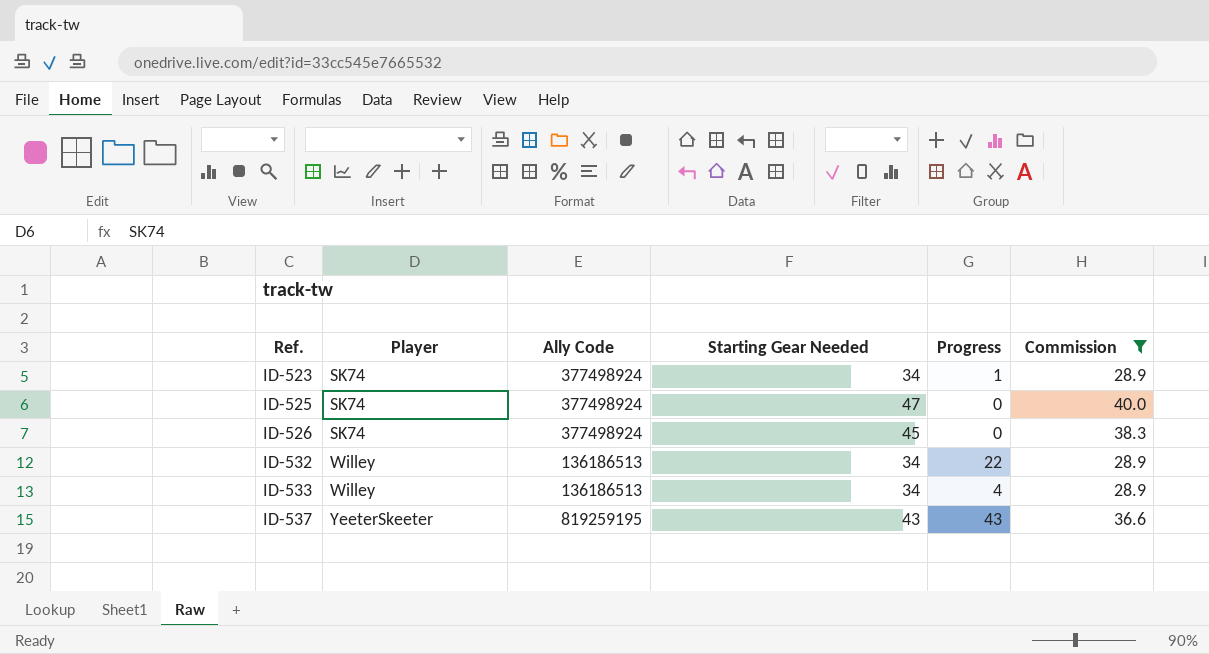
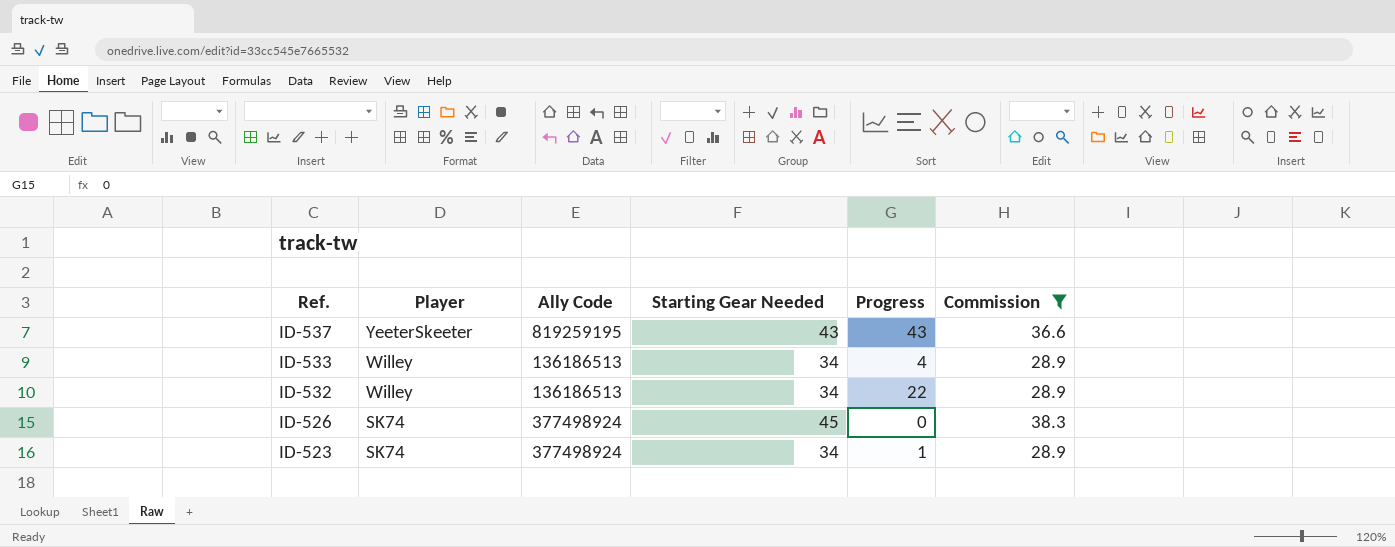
row order: Ref. ascending -> Ref. descending
row ID-525: SK74 | 377498924 | 47 | 0 | 40.0 -> none

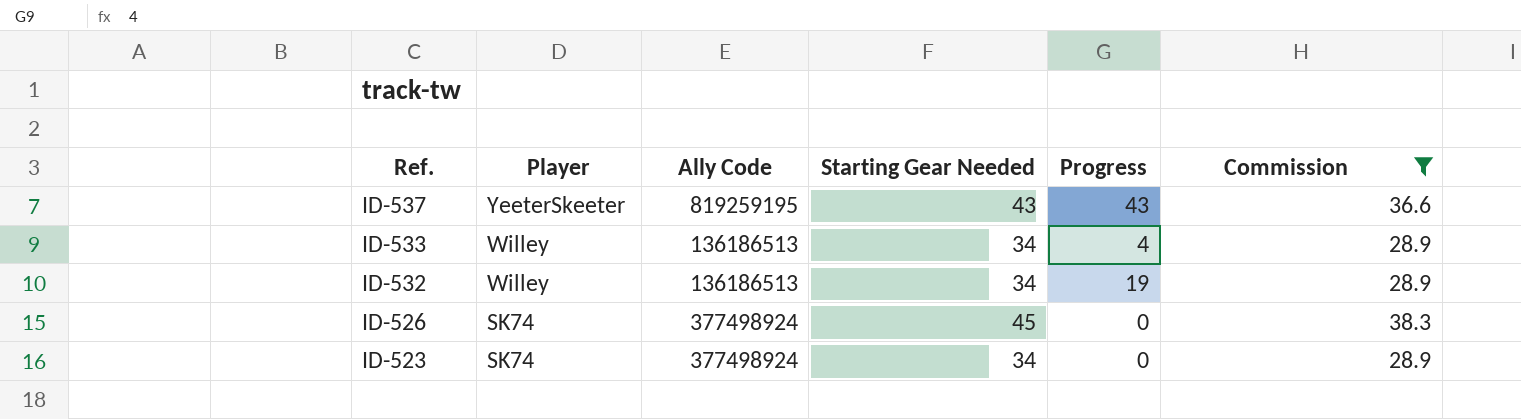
ID-532 | Progress: 22 -> 19
ID-523 | Progress: 1 -> 0

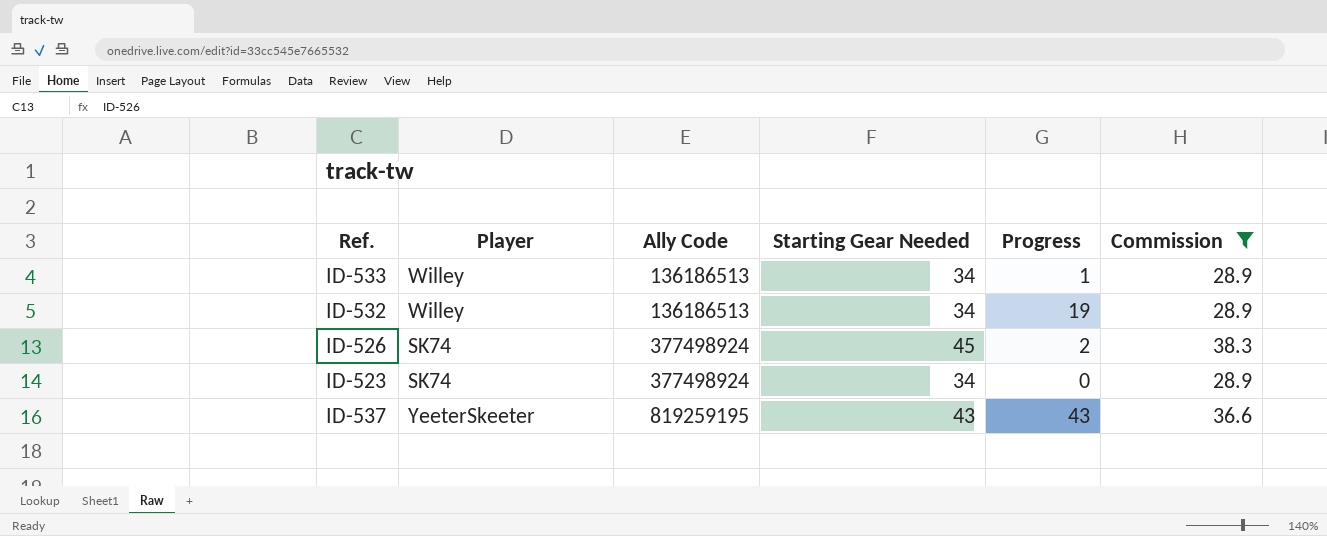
row order: Ref. descending -> Ally Code ascending
ID-533 | Progress: 4 -> 1
ID-526 | Progress: 0 -> 2

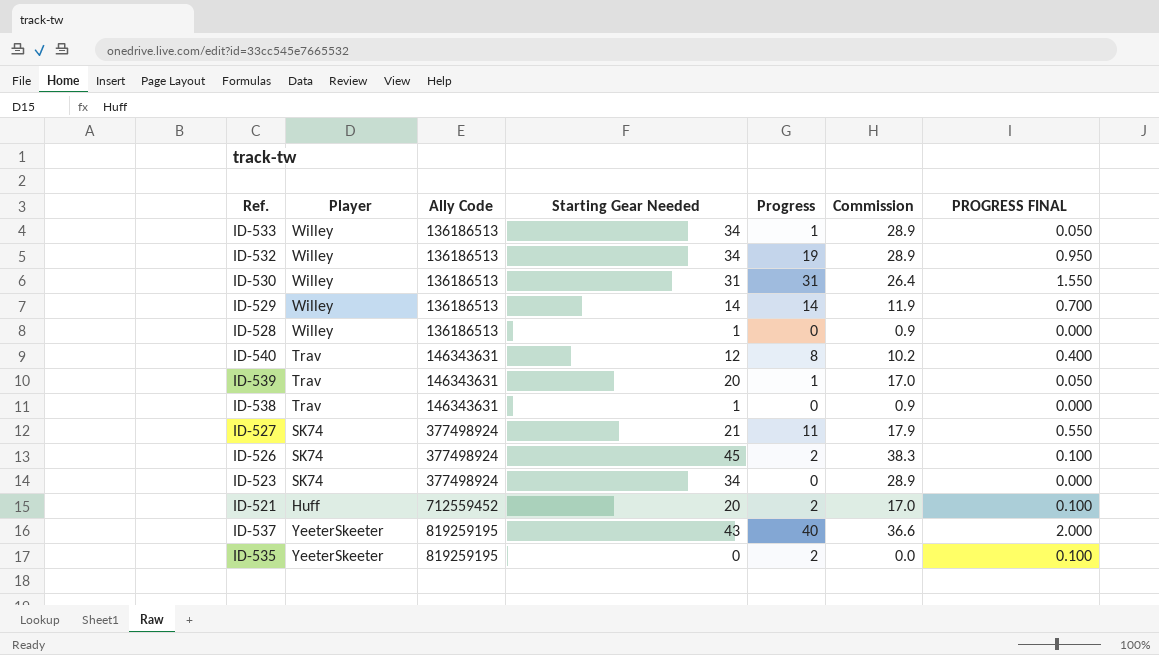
filter: Commission >= 28.9 -> none
column PROGRESS FINAL | formula: none -> [Progress] * 0.05
ID-537 | Progress: 43 -> 40

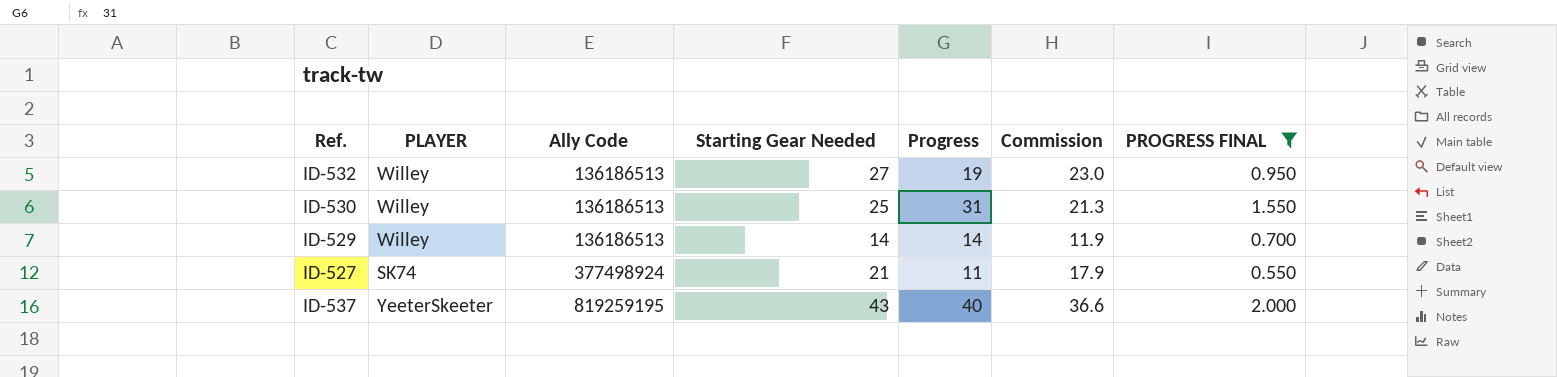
filter: none -> PROGRESS FINAL >= 0.550
column name: Player -> PLAYER
ID-532 | Starting Gear Needed: 34 -> 27
ID-532 | Commission: 28.9 -> 23.0
ID-530 | Starting Gear Needed: 31 -> 25
ID-530 | Commission: 26.4 -> 21.3

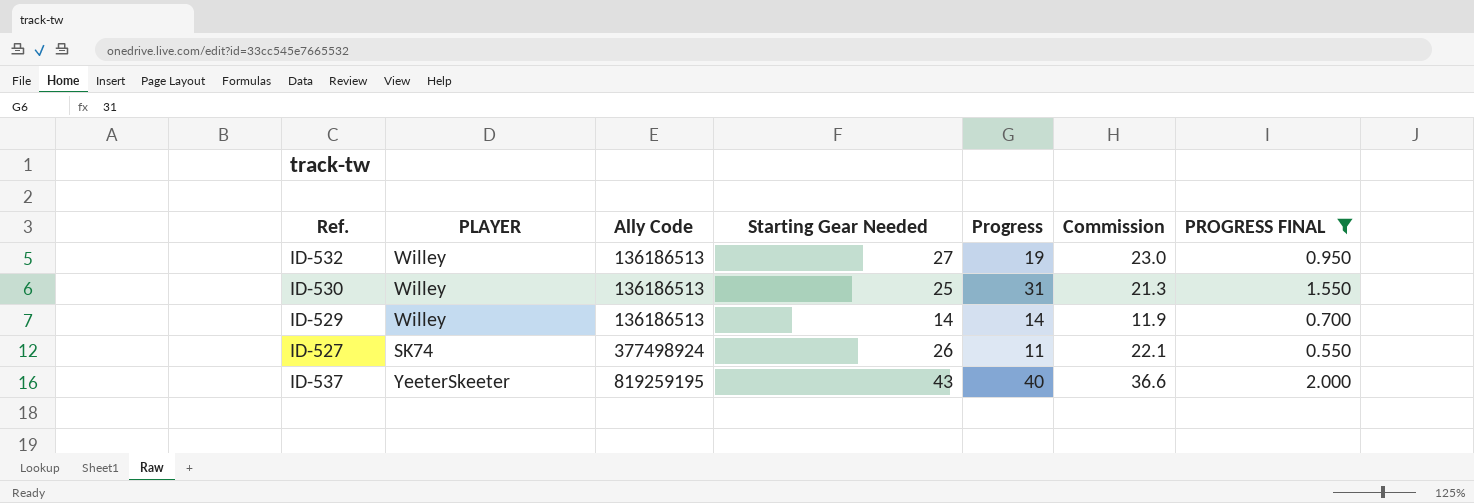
ID-527 | Starting Gear Needed: 21 -> 26
ID-527 | Commission: 17.9 -> 22.1

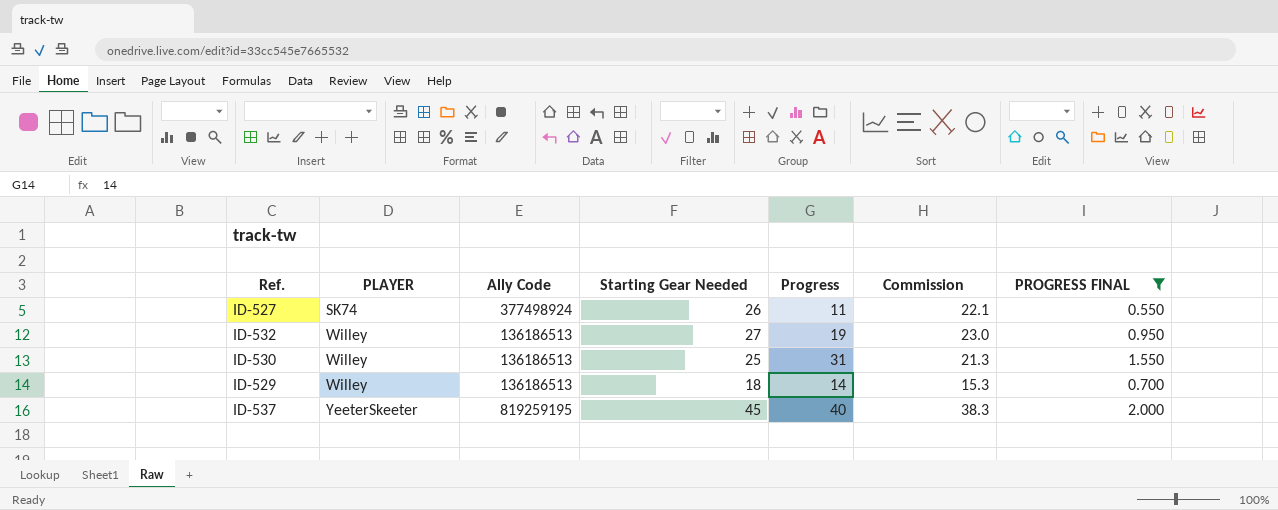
row order: Ally Code ascending -> PLAYER ascending
ID-529 | Starting Gear Needed: 14 -> 18
ID-529 | Commission: 11.9 -> 15.3
ID-537 | Starting Gear Needed: 43 -> 45
ID-537 | Commission: 36.6 -> 38.3

